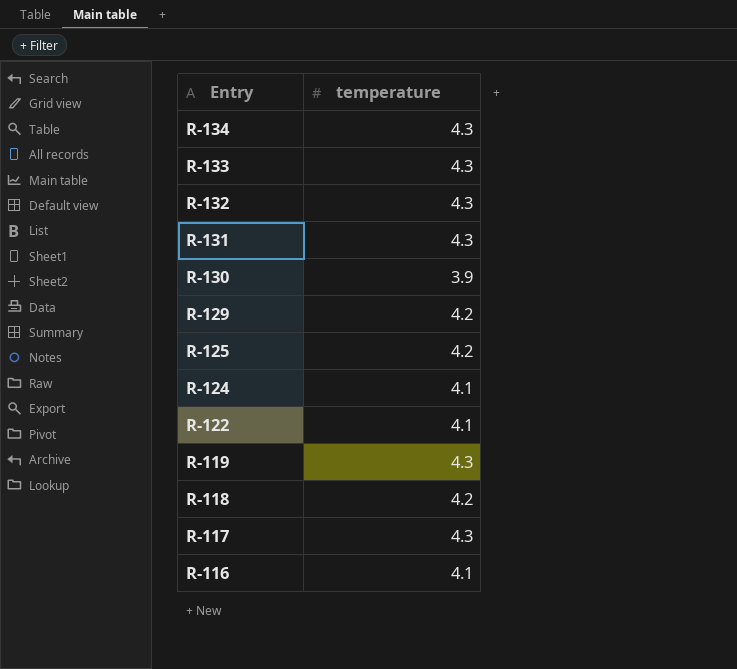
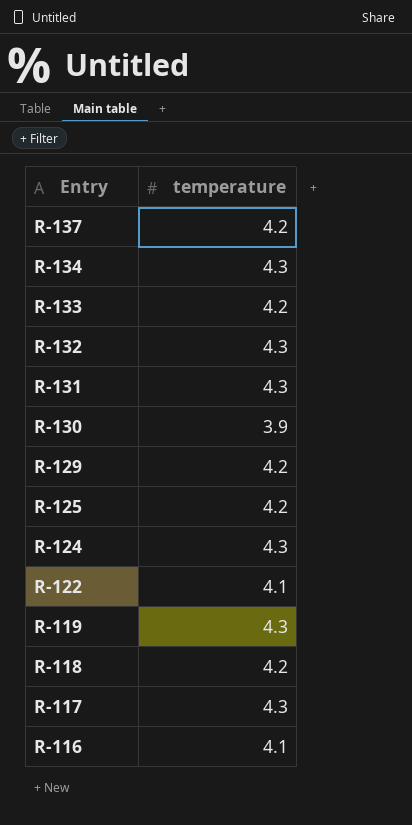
row R-137: none -> 4.2
R-133 | temperature: 4.3 -> 4.2
R-124 | temperature: 4.1 -> 4.3

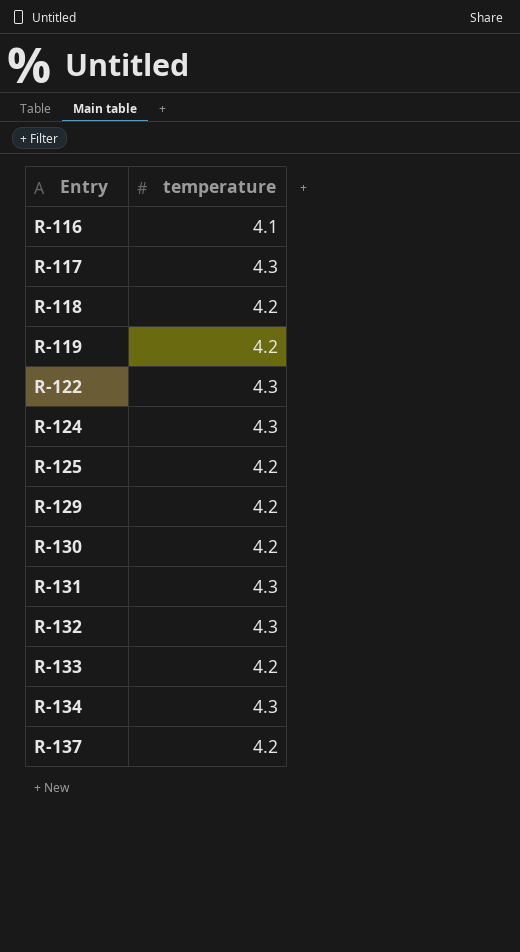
row order: Entry descending -> Entry ascending
R-119 | temperature: 4.3 -> 4.2
R-122 | temperature: 4.1 -> 4.3
R-130 | temperature: 3.9 -> 4.2

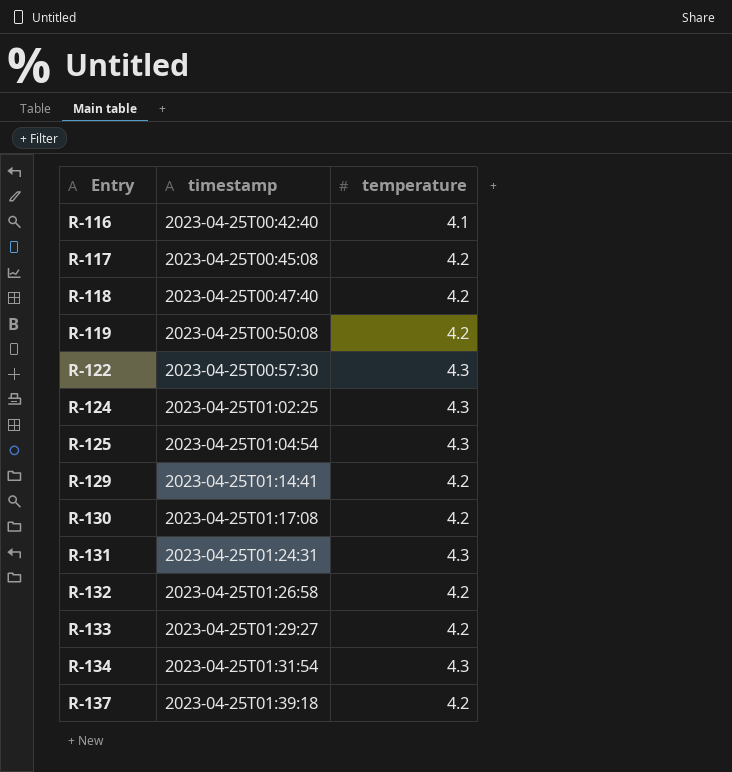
column timestamp | position: none -> 2
R-117 | temperature: 4.3 -> 4.2
R-125 | temperature: 4.2 -> 4.3
R-132 | temperature: 4.3 -> 4.2

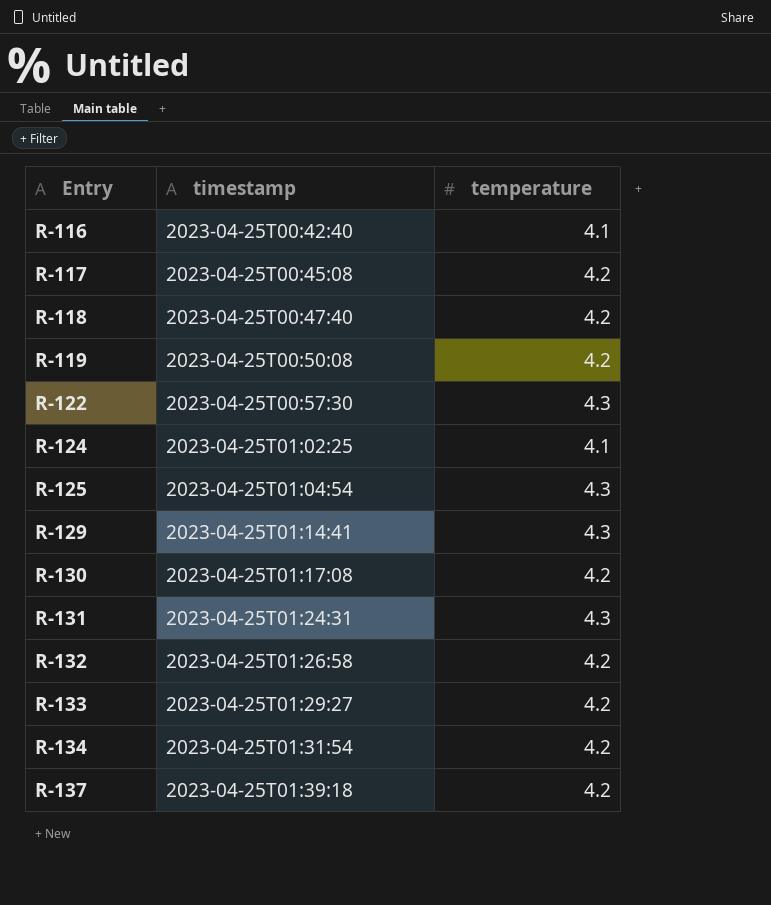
R-124 | temperature: 4.3 -> 4.1
R-129 | temperature: 4.2 -> 4.3
R-134 | temperature: 4.3 -> 4.2

